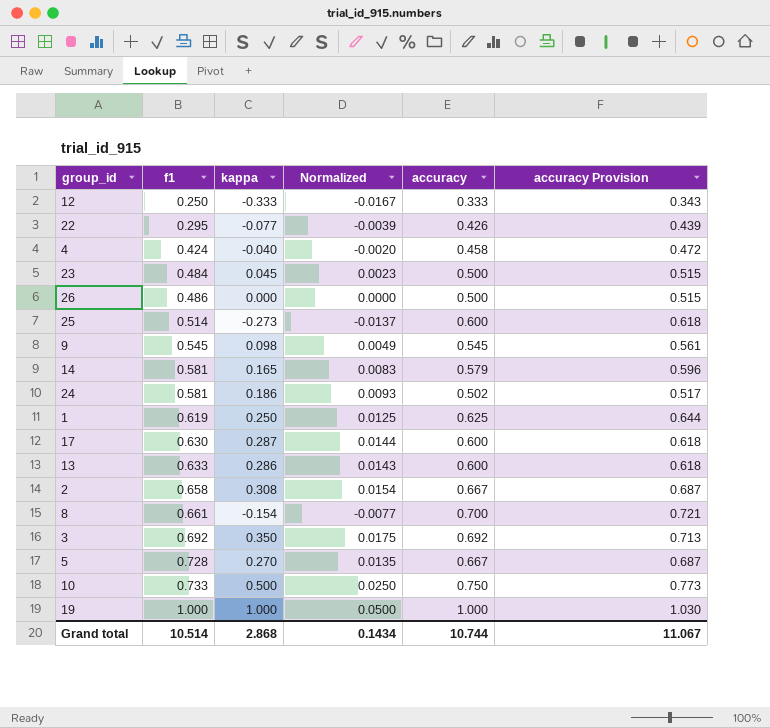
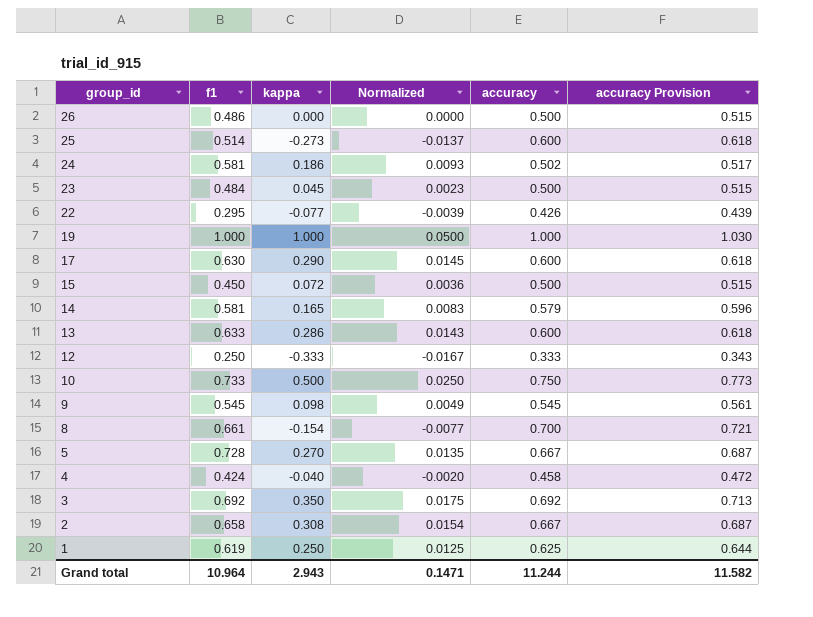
row order: f1 ascending -> group_id descending
17 | kappa: 0.287 -> 0.290
17 | Normalized: 0.0144 -> 0.0145
row 15: none -> 0.450 | 0.072 | 0.0036 | 0.500 | 0.515
Grand total | f1: 10.514 -> 10.964
Grand total | kappa: 2.868 -> 2.943
Grand total | Normalized: 0.1434 -> 0.1471
Grand total | accuracy: 10.744 -> 11.244
Grand total | accuracy Provision: 11.067 -> 11.582

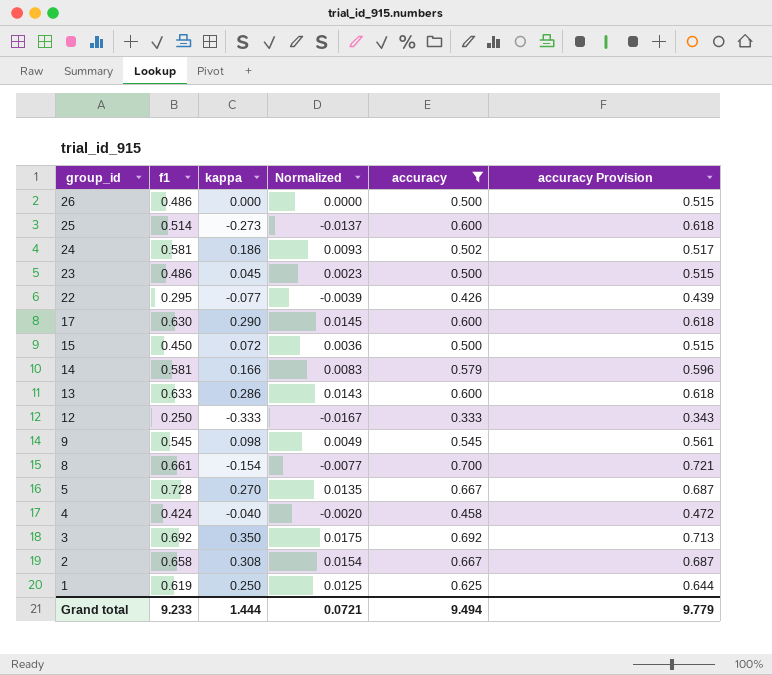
filter: none -> accuracy <= 0.700
23 | f1: 0.484 -> 0.486
14 | kappa: 0.165 -> 0.166
Grand total | f1: 10.964 -> 9.233
Grand total | kappa: 2.943 -> 1.444
Grand total | Normalized: 0.1471 -> 0.0721
Grand total | accuracy: 11.244 -> 9.494
Grand total | accuracy Provision: 11.582 -> 9.779

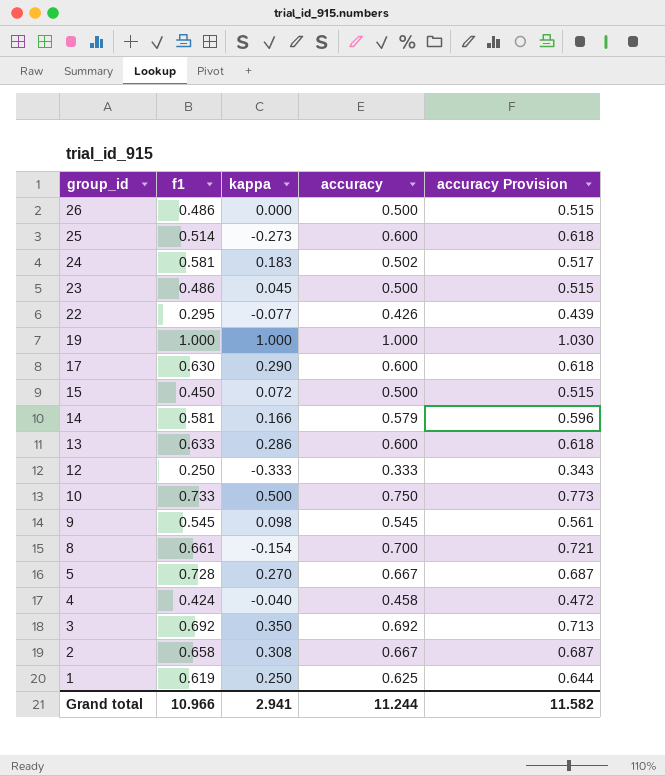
filter: accuracy <= 0.700 -> none
column Normalized | formula: [kappa] * 0.05 -> none
24 | kappa: 0.186 -> 0.183
Grand total | f1: 9.233 -> 10.966
Grand total | kappa: 1.444 -> 2.941
Grand total | accuracy: 9.494 -> 11.244
Grand total | accuracy Provision: 9.779 -> 11.582

